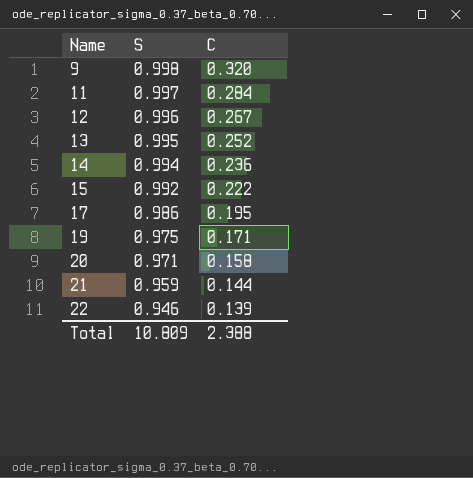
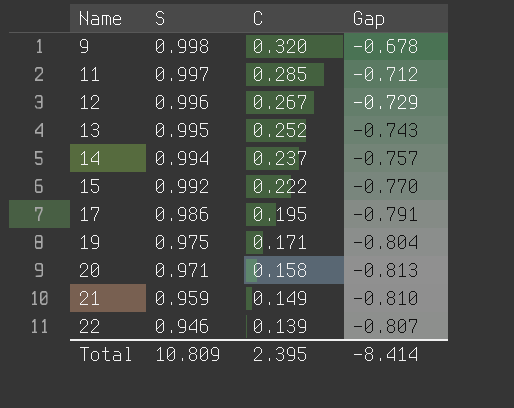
column Gap | formula: none -> [C] - [S]
11 | C: 0.284 -> 0.285
14 | C: 0.236 -> 0.237
21 | C: 0.144 -> 0.149
Total | C: 2.388 -> 2.395

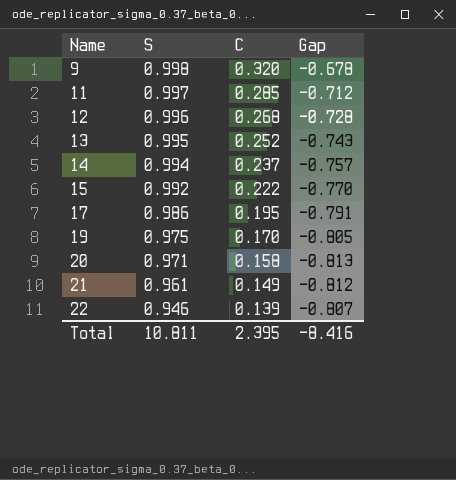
12 | C: 0.267 -> 0.268
12 | Gap: -0.729 -> -0.728
19 | C: 0.171 -> 0.170
19 | Gap: -0.804 -> -0.805
21 | S: 0.959 -> 0.961
21 | Gap: -0.810 -> -0.812
Total | S: 10.809 -> 10.811
Total | Gap: -8.414 -> -8.416

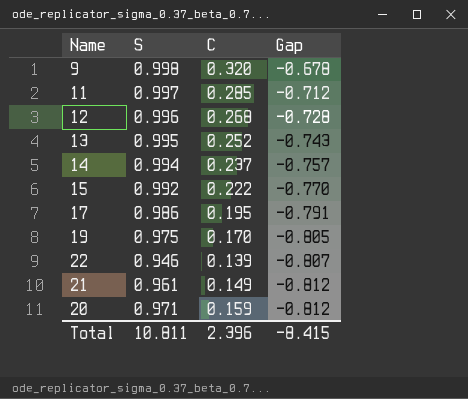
row order: Name ascending -> Gap descending
20 | C: 0.158 -> 0.159
20 | Gap: -0.813 -> -0.812
Total | C: 2.395 -> 2.396
Total | Gap: -8.416 -> -8.415

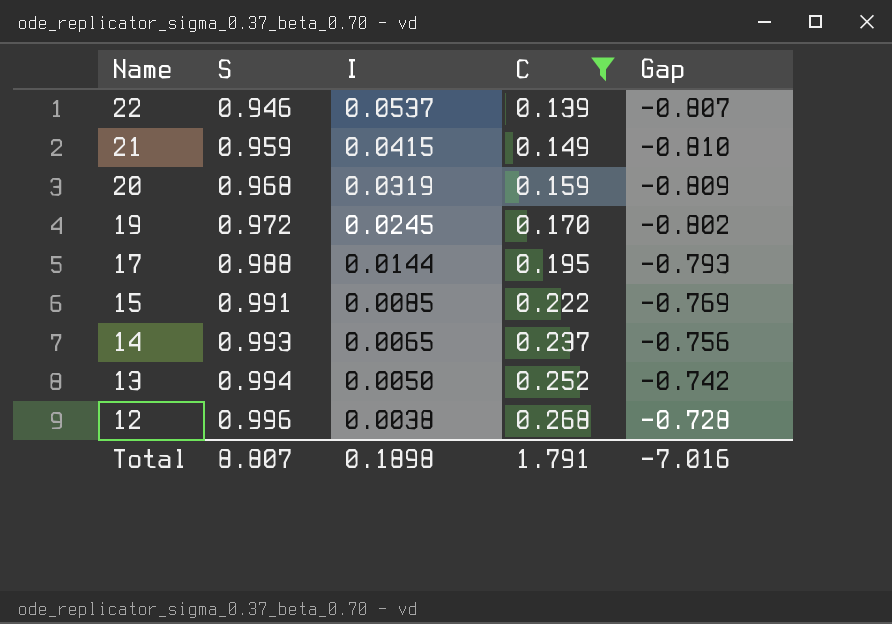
filter: none -> C <= 0.268
row order: Gap descending -> Name descending
column I | position: none -> 3
21 | S: 0.961 -> 0.959
21 | Gap: -0.812 -> -0.810
20 | S: 0.971 -> 0.968
20 | Gap: -0.812 -> -0.809
19 | S: 0.975 -> 0.972
19 | Gap: -0.805 -> -0.802
17 | S: 0.986 -> 0.988
17 | Gap: -0.791 -> -0.793
15 | S: 0.992 -> 0.991
15 | Gap: -0.770 -> -0.769
14 | S: 0.994 -> 0.993
14 | Gap: -0.757 -> -0.756
13 | S: 0.995 -> 0.994
13 | Gap: -0.743 -> -0.742
Total | S: 10.811 -> 8.807
Total | C: 2.396 -> 1.791
Total | Gap: -8.415 -> -7.016

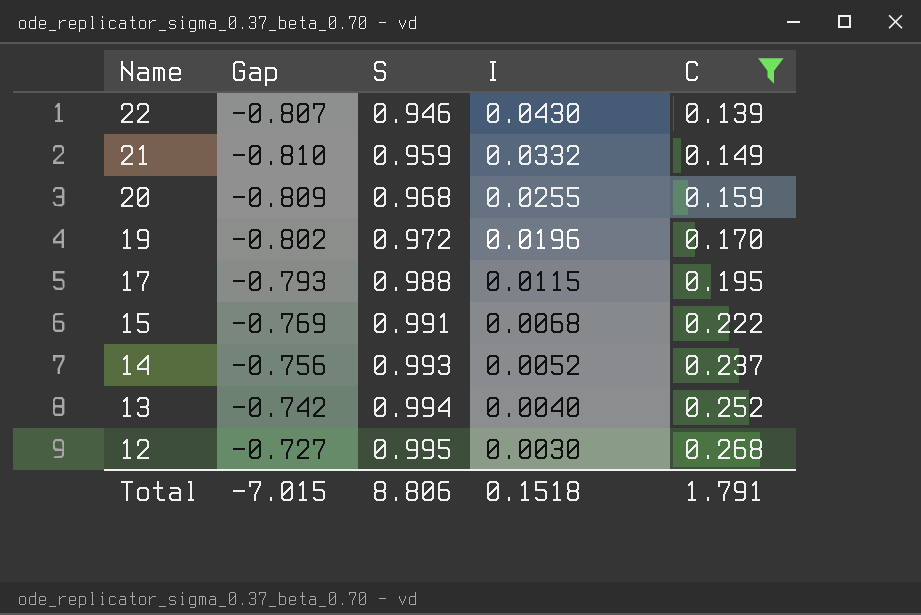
column Gap | position: 5 -> 2
22 | I: 0.0537 -> 0.0430
21 | I: 0.0415 -> 0.0332
20 | I: 0.0319 -> 0.0255
19 | I: 0.0245 -> 0.0196
17 | I: 0.0144 -> 0.0115
15 | I: 0.0085 -> 0.0068
14 | I: 0.0065 -> 0.0052
13 | I: 0.0050 -> 0.0040
12 | Gap: -0.728 -> -0.727
12 | S: 0.996 -> 0.995
12 | I: 0.0038 -> 0.0030
Total | Gap: -7.016 -> -7.015
Total | S: 8.807 -> 8.806
Total | I: 0.1898 -> 0.1518

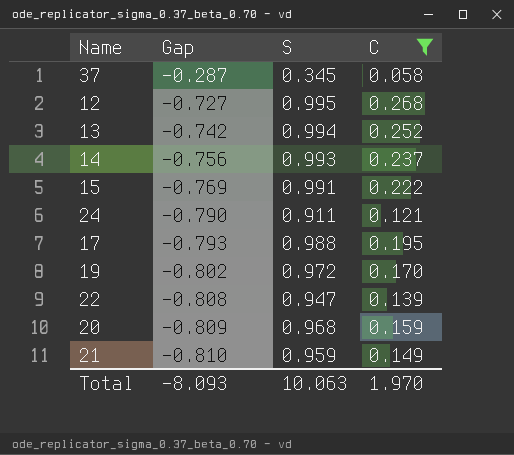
row order: Name descending -> Gap descending
column I | position: 4 -> none
row 37: none -> -0.287 | 0.345 | 0.058
row 24: none -> -0.790 | 0.911 | 0.121
22 | Gap: -0.807 -> -0.808
22 | S: 0.946 -> 0.947
Total | Gap: -7.015 -> -8.093
Total | S: 8.806 -> 10.063
Total | C: 1.791 -> 1.970

